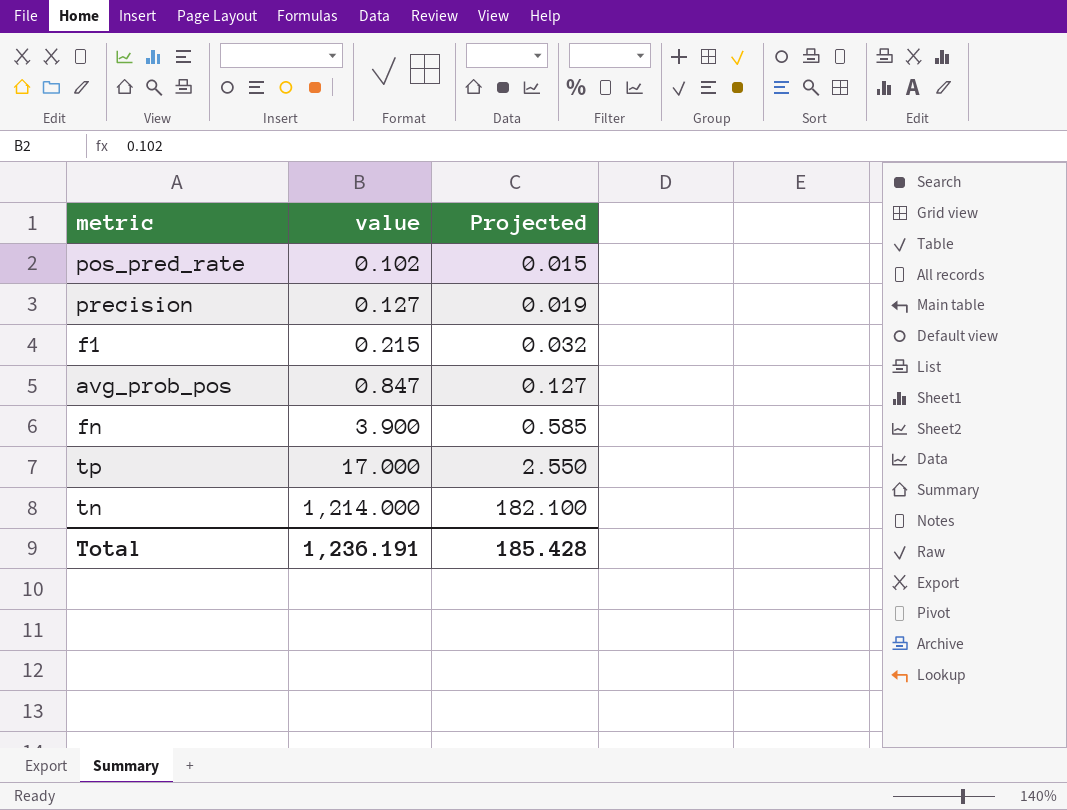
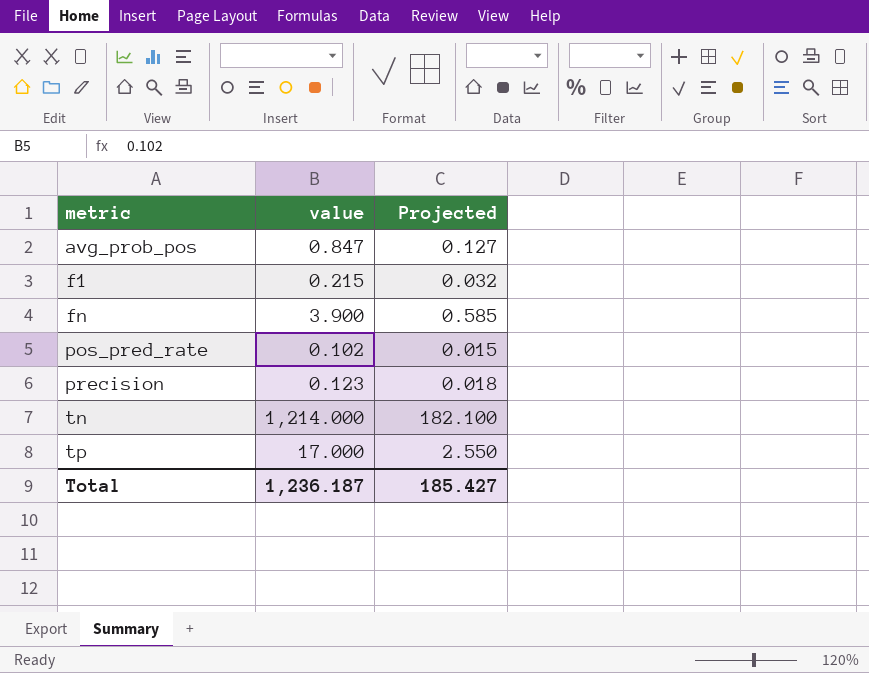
row order: value ascending -> metric ascending
precision | value: 0.127 -> 0.123
precision | Projected: 0.019 -> 0.018
Total | value: 1,236.191 -> 1,236.187
Total | Projected: 185.428 -> 185.427

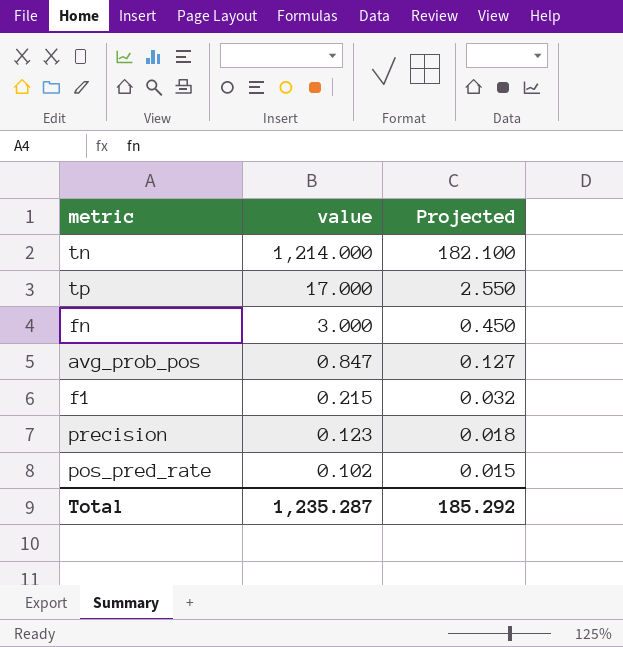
row order: metric ascending -> value descending
fn | value: 3.900 -> 3.000
fn | Projected: 0.585 -> 0.450
Total | value: 1,236.187 -> 1,235.287
Total | Projected: 185.427 -> 185.292

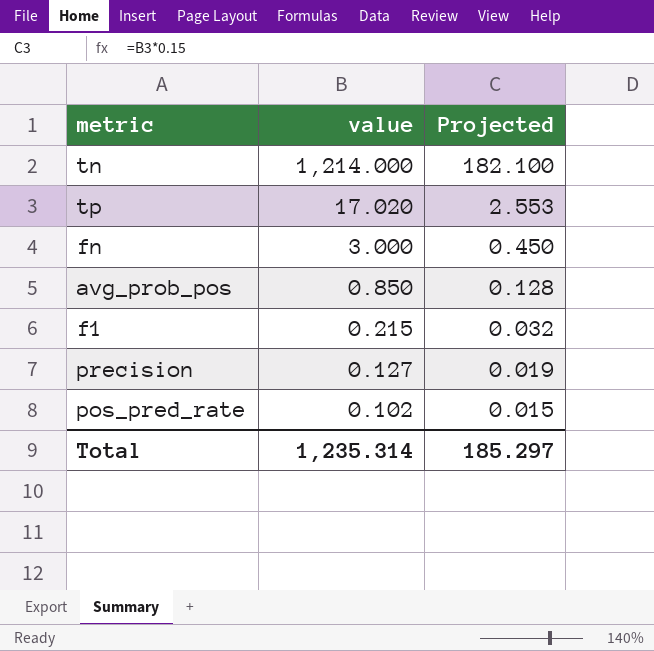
tp | value: 17.000 -> 17.020
tp | Projected: 2.550 -> 2.553
avg_prob_pos | value: 0.847 -> 0.850
avg_prob_pos | Projected: 0.127 -> 0.128
precision | value: 0.123 -> 0.127
precision | Projected: 0.018 -> 0.019
Total | value: 1,235.287 -> 1,235.314
Total | Projected: 185.292 -> 185.297

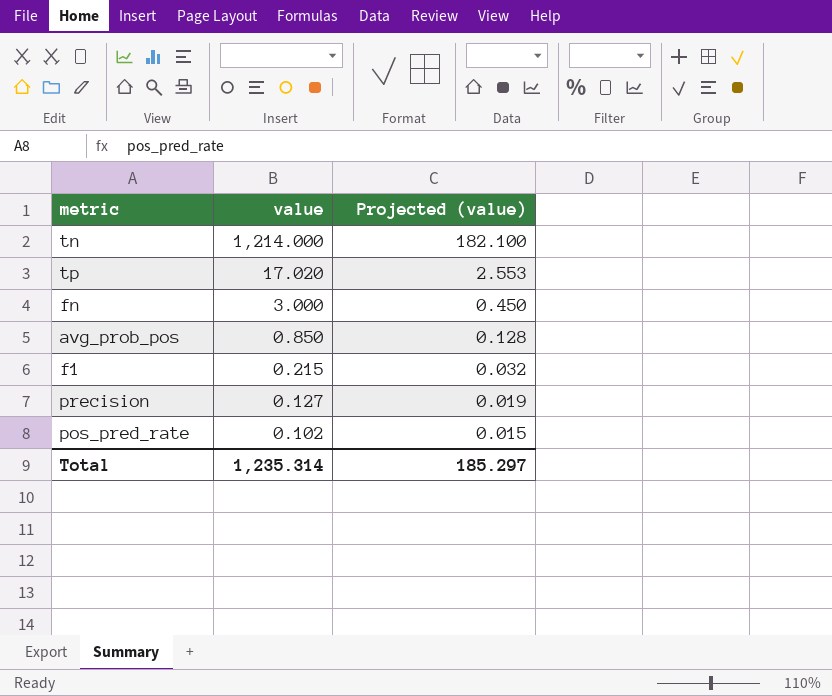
column name: Projected -> Projected (value)

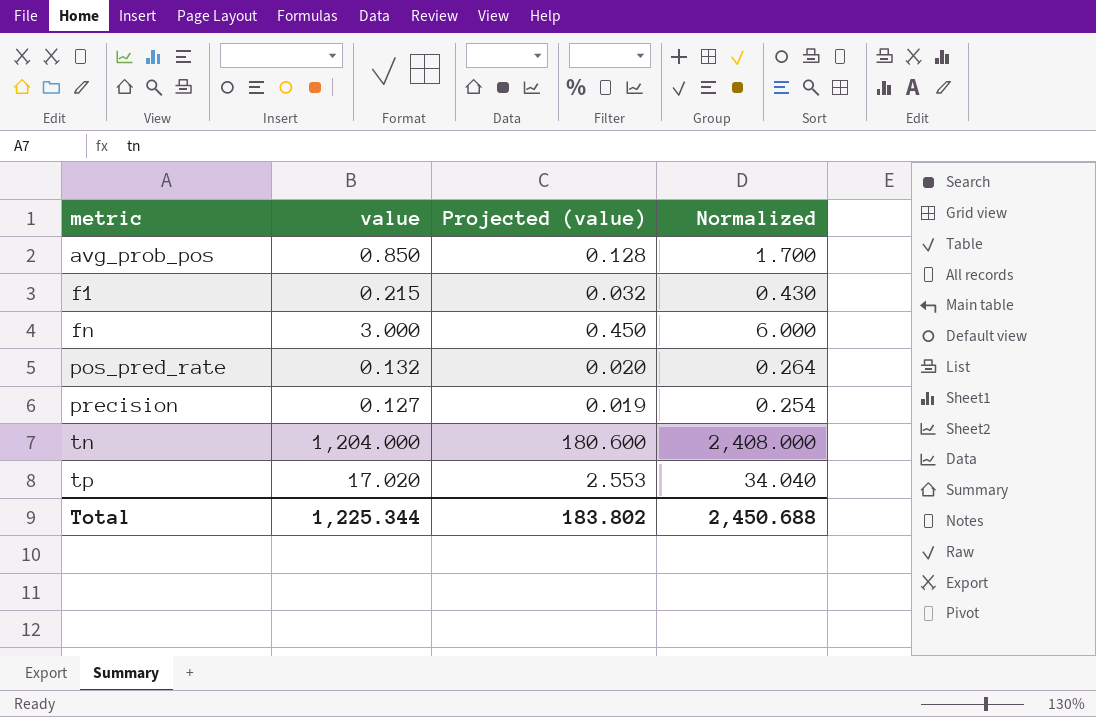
row order: value descending -> metric ascending
column Normalized | formula: none -> [value] * 2
pos_pred_rate | value: 0.102 -> 0.132
pos_pred_rate | Projected (value): 0.015 -> 0.020
tn | value: 1,214.000 -> 1,204.000
tn | Projected (value): 182.100 -> 180.600
Total | value: 1,235.314 -> 1,225.344
Total | Projected (value): 185.297 -> 183.802

